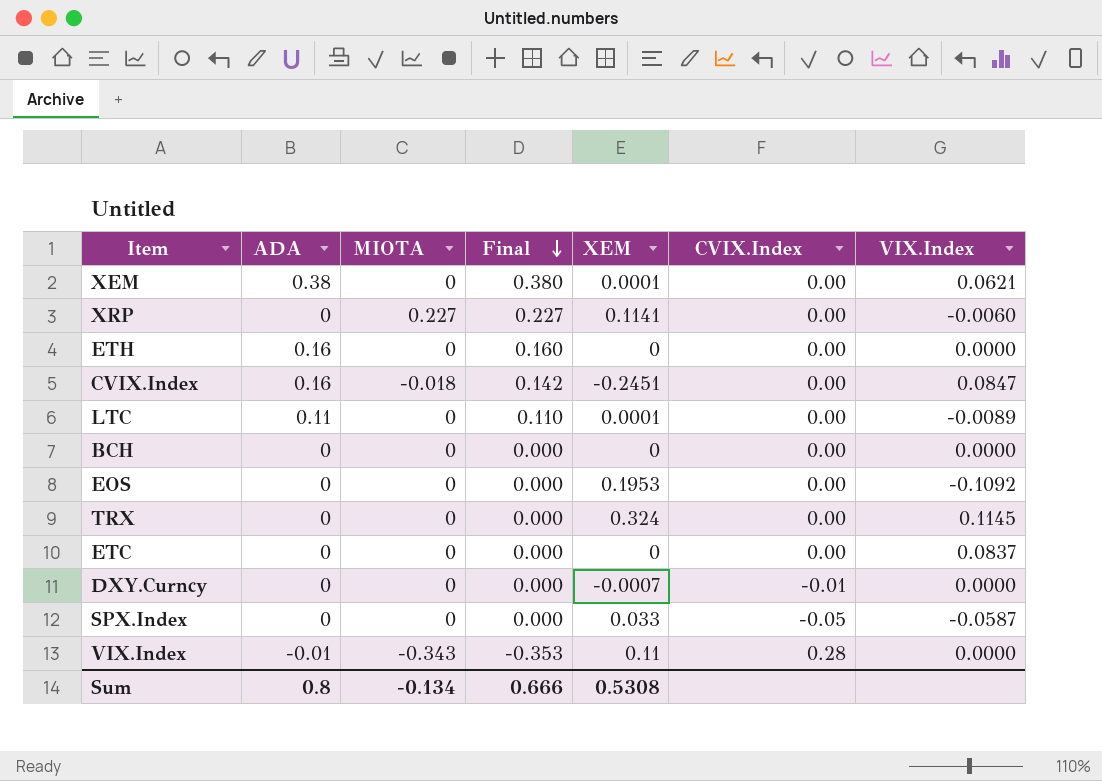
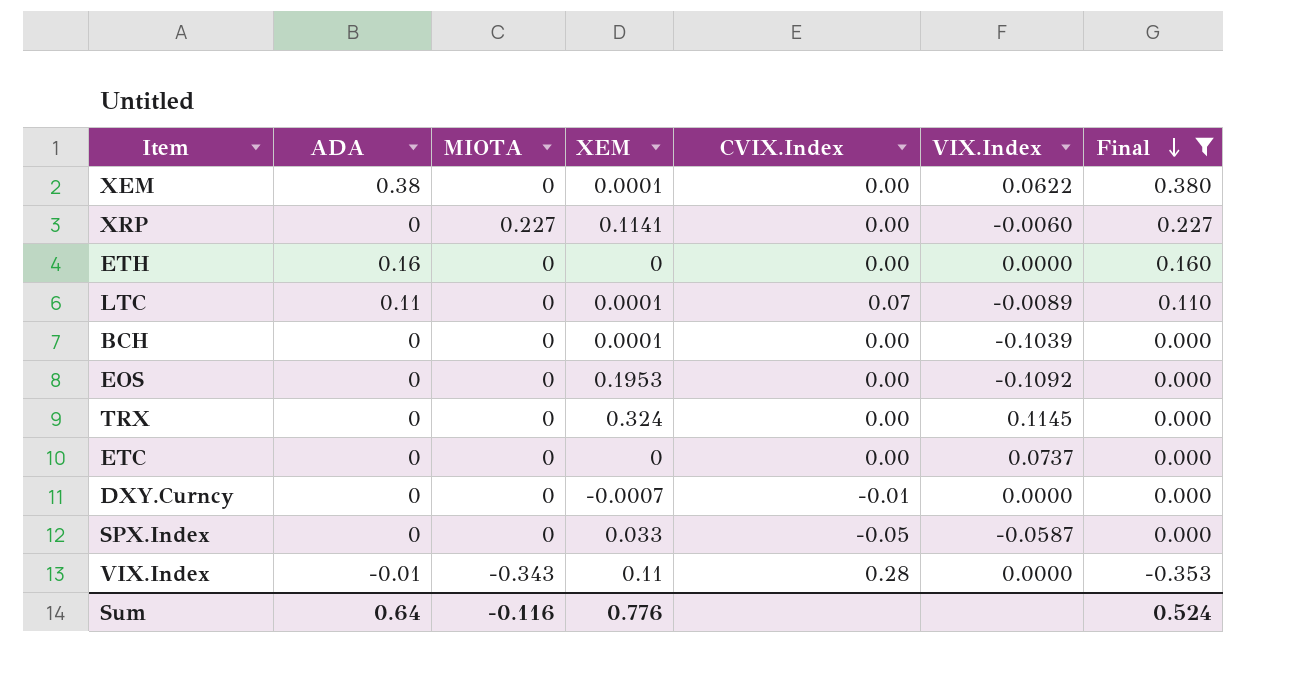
filter: none -> Final != 0.142
column Final | position: 4 -> 7
XEM | VIX.Index: 0.0621 -> 0.0622
LTC | CVIX.Index: 0.00 -> 0.07
BCH | XEM: 0 -> 0.0001
BCH | VIX.Index: 0.0000 -> -0.1039
ETC | VIX.Index: 0.0837 -> 0.0737
Sum | ADA: 0.8 -> 0.64
Sum | MIOTA: -0.134 -> -0.116
Sum | XEM: 0.5308 -> 0.776
Sum | Final: 0.666 -> 0.524

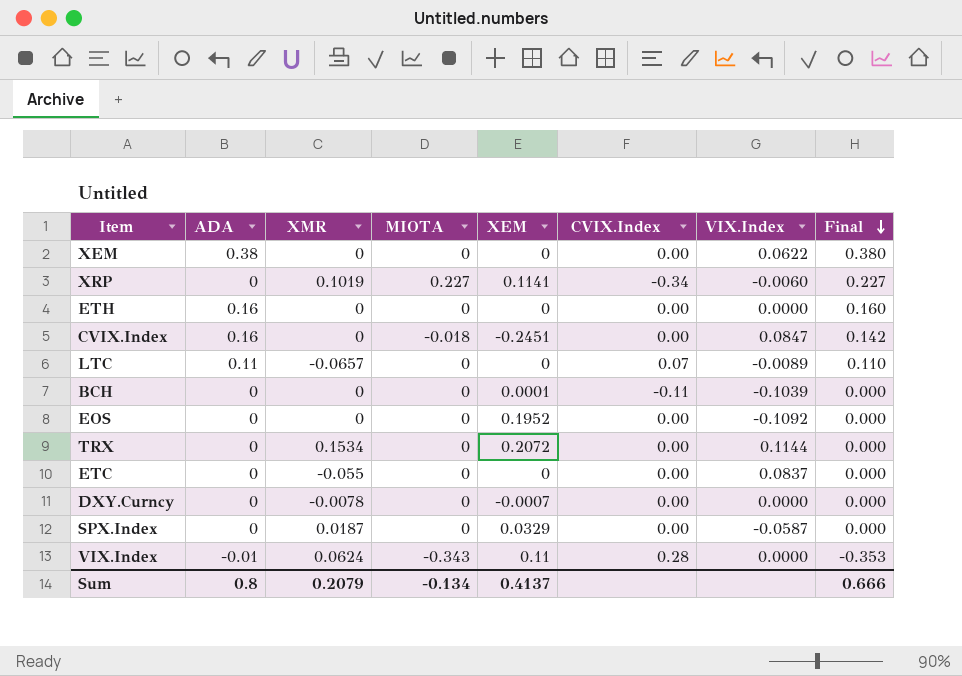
filter: Final != 0.142 -> none
column XMR | position: none -> 3
XEM | XEM: 0.0001 -> 0
XRP | CVIX.Index: 0.00 -> -0.34
LTC | XEM: 0.0001 -> 0
BCH | CVIX.Index: 0.00 -> -0.11
EOS | XEM: 0.1953 -> 0.1952
TRX | XEM: 0.324 -> 0.2072
TRX | VIX.Index: 0.1145 -> 0.1144
ETC | VIX.Index: 0.0737 -> 0.0837
DXY.Curncy | CVIX.Index: -0.01 -> 0.00
SPX.Index | XEM: 0.033 -> 0.0329
SPX.Index | CVIX.Index: -0.05 -> 0.00
Sum | ADA: 0.64 -> 0.8
Sum | MIOTA: -0.116 -> -0.134
Sum | XEM: 0.776 -> 0.4137
Sum | Final: 0.524 -> 0.666

